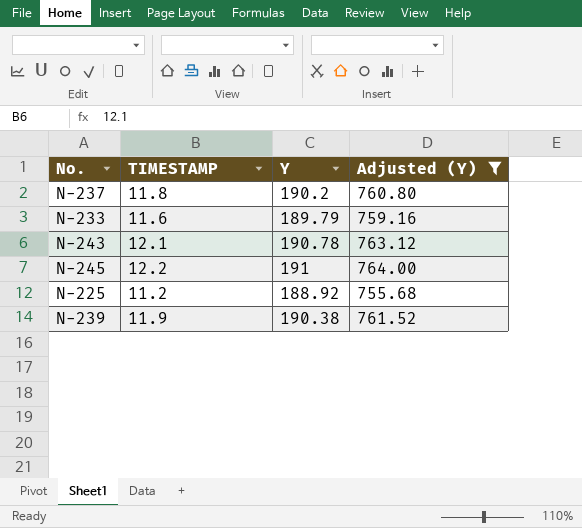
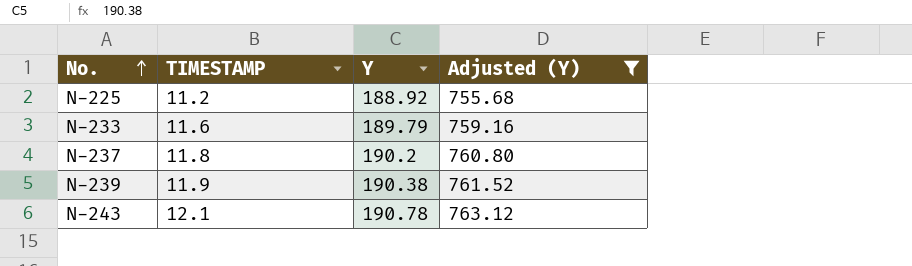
row order: none -> No. ascending
row N-245: 12.2 | 191 | 764.00 -> none

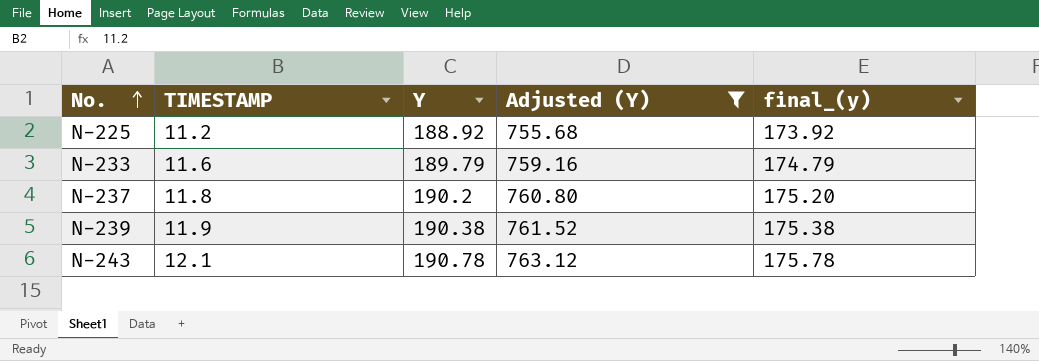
column final_(y) | formula: none -> [Y] - 15

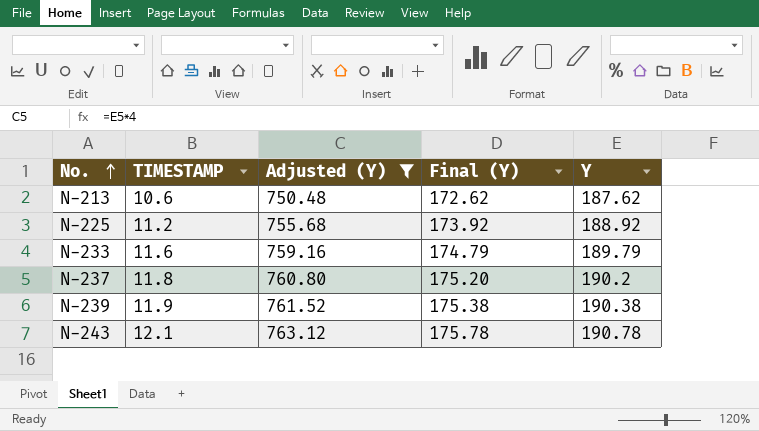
column name: final_(y) -> Final (Y)
column Y | position: 3 -> 5
row N-213: none -> 10.6 | 750.48 | 172.62 | 187.62

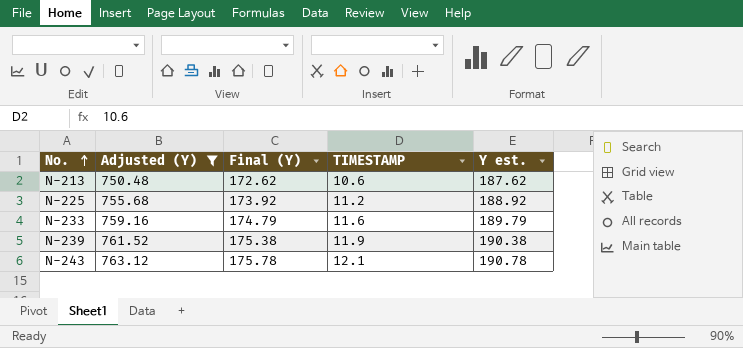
column TIMESTAMP | position: 2 -> 4
column name: Y -> Y est.
row N-237: 11.8 | 760.80 | 175.20 | 190.2 -> none

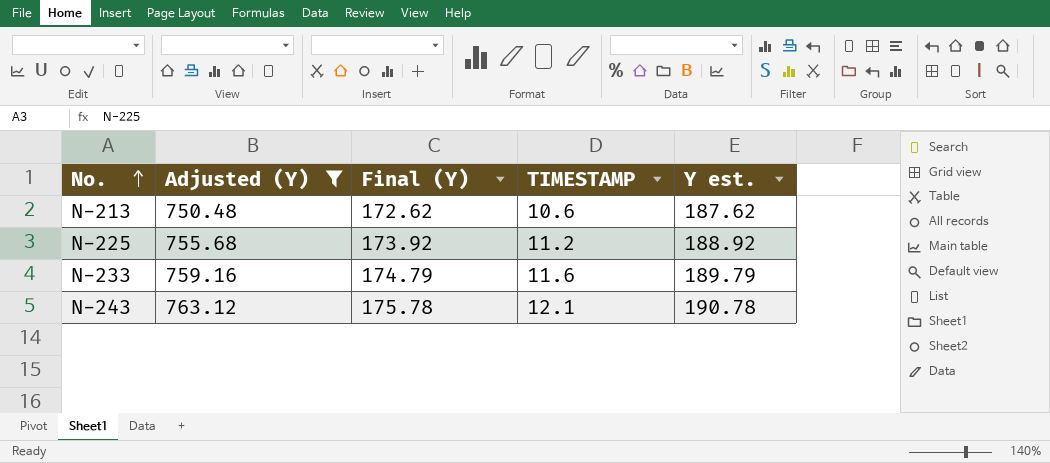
row N-239: 761.52 | 175.38 | 11.9 | 190.38 -> none

